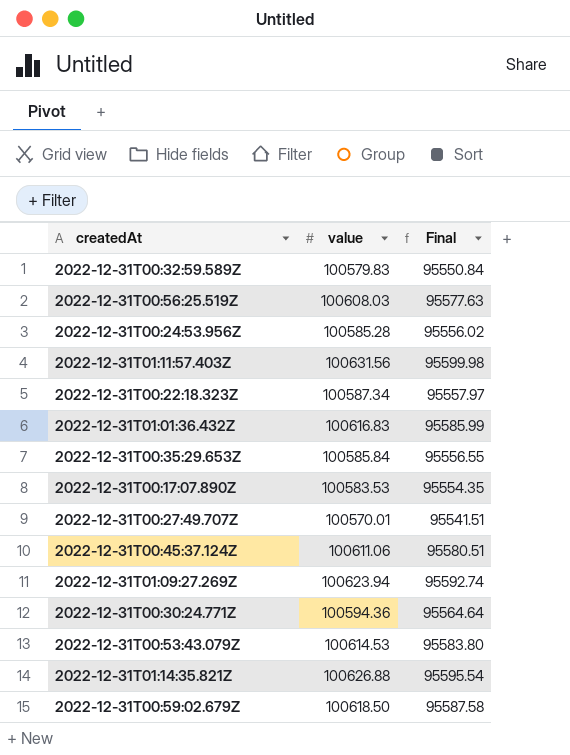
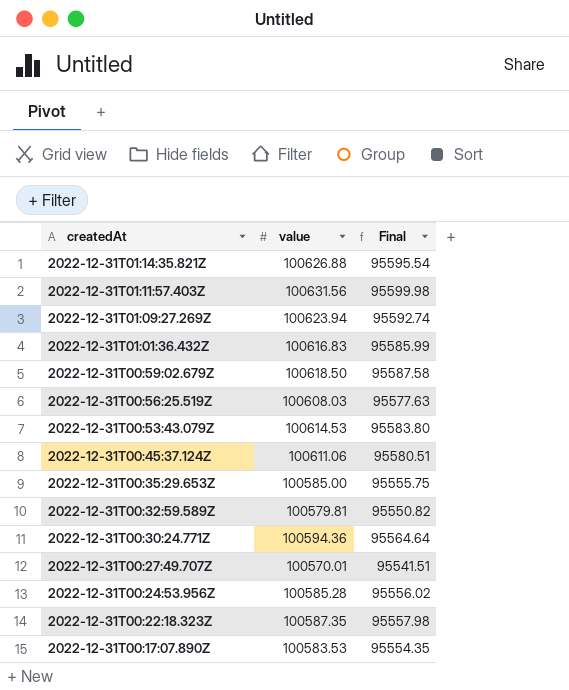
row order: none -> createdAt descending
2022-12-31T00:35:29.653Z | value: 100585.84 -> 100585.00
2022-12-31T00:35:29.653Z | Final: 95556.55 -> 95555.75
2022-12-31T00:32:59.589Z | value: 100579.83 -> 100579.81
2022-12-31T00:32:59.589Z | Final: 95550.84 -> 95550.82
2022-12-31T00:22:18.323Z | value: 100587.34 -> 100587.35
2022-12-31T00:22:18.323Z | Final: 95557.97 -> 95557.98

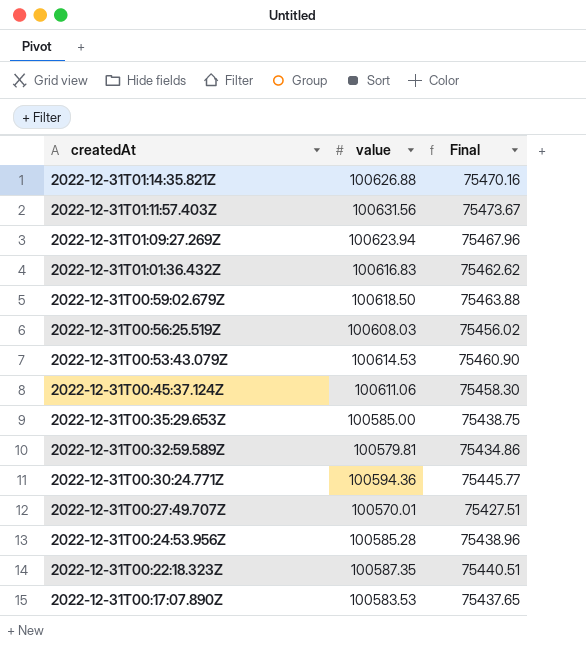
column Final | formula: [value] * 0.95 -> [value] * 0.75

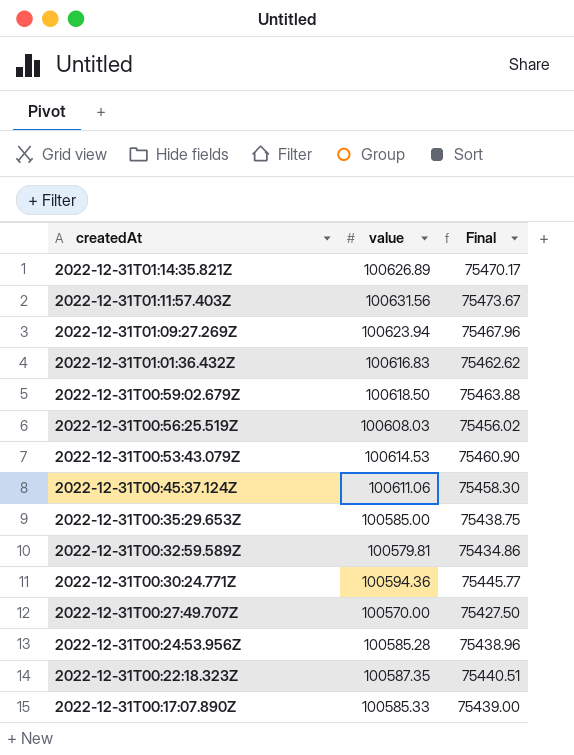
2022-12-31T01:14:35.821Z | value: 100626.88 -> 100626.89
2022-12-31T01:14:35.821Z | Final: 75470.16 -> 75470.17
2022-12-31T00:27:49.707Z | value: 100570.01 -> 100570.00
2022-12-31T00:27:49.707Z | Final: 75427.51 -> 75427.50
2022-12-31T00:17:07.890Z | value: 100583.53 -> 100585.33
2022-12-31T00:17:07.890Z | Final: 75437.65 -> 75439.00

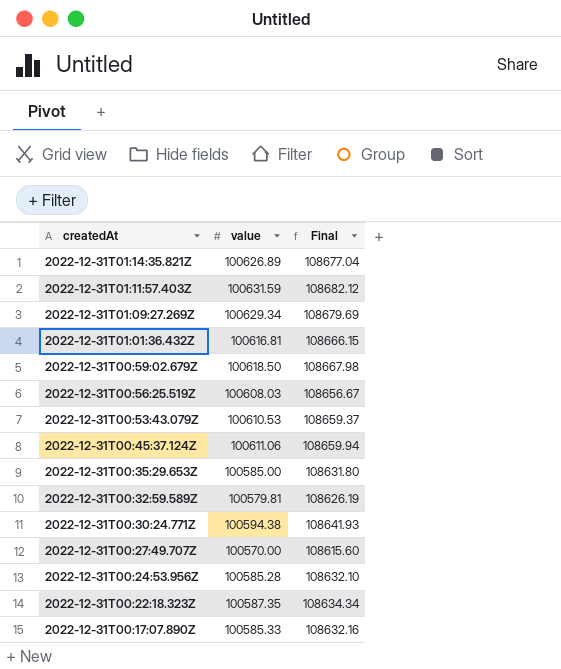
column Final | formula: [value] * 0.75 -> [value] * 1.08
2022-12-31T01:11:57.403Z | value: 100631.56 -> 100631.59
2022-12-31T01:09:27.269Z | value: 100623.94 -> 100629.34
2022-12-31T01:01:36.432Z | value: 100616.83 -> 100616.81
2022-12-31T00:53:43.079Z | value: 100614.53 -> 100610.53
2022-12-31T00:30:24.771Z | value: 100594.36 -> 100594.38

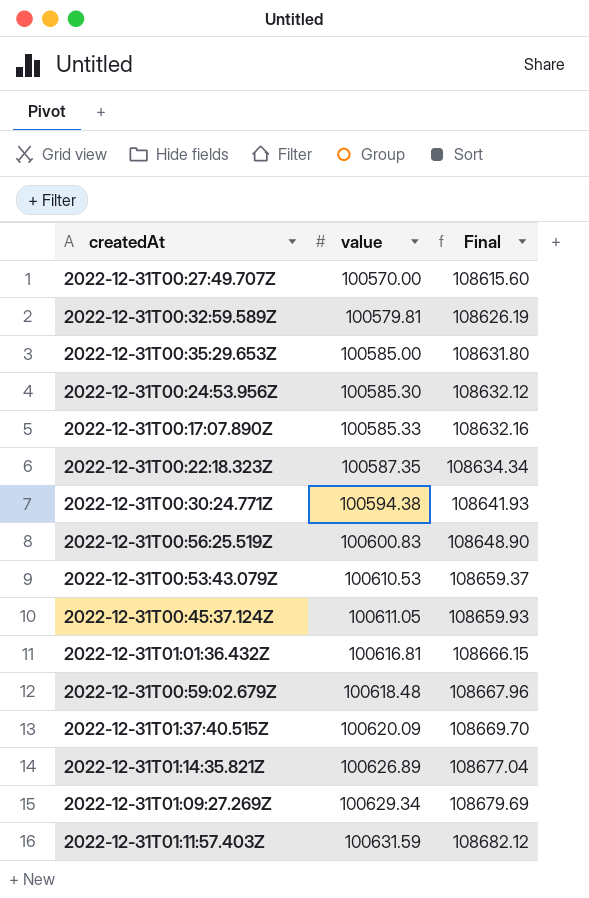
row order: createdAt descending -> value ascending
2022-12-31T00:24:53.956Z | value: 100585.28 -> 100585.30
2022-12-31T00:24:53.956Z | Final: 108632.10 -> 108632.12
2022-12-31T00:56:25.519Z | value: 100608.03 -> 100600.83
2022-12-31T00:56:25.519Z | Final: 108656.67 -> 108648.90
2022-12-31T00:45:37.124Z | value: 100611.06 -> 100611.05
2022-12-31T00:45:37.124Z | Final: 108659.94 -> 108659.93
2022-12-31T00:59:02.679Z | value: 100618.50 -> 100618.48
2022-12-31T00:59:02.679Z | Final: 108667.98 -> 108667.96
row 2022-12-31T01:37:40.515Z: none -> 100620.09 | 108669.70

